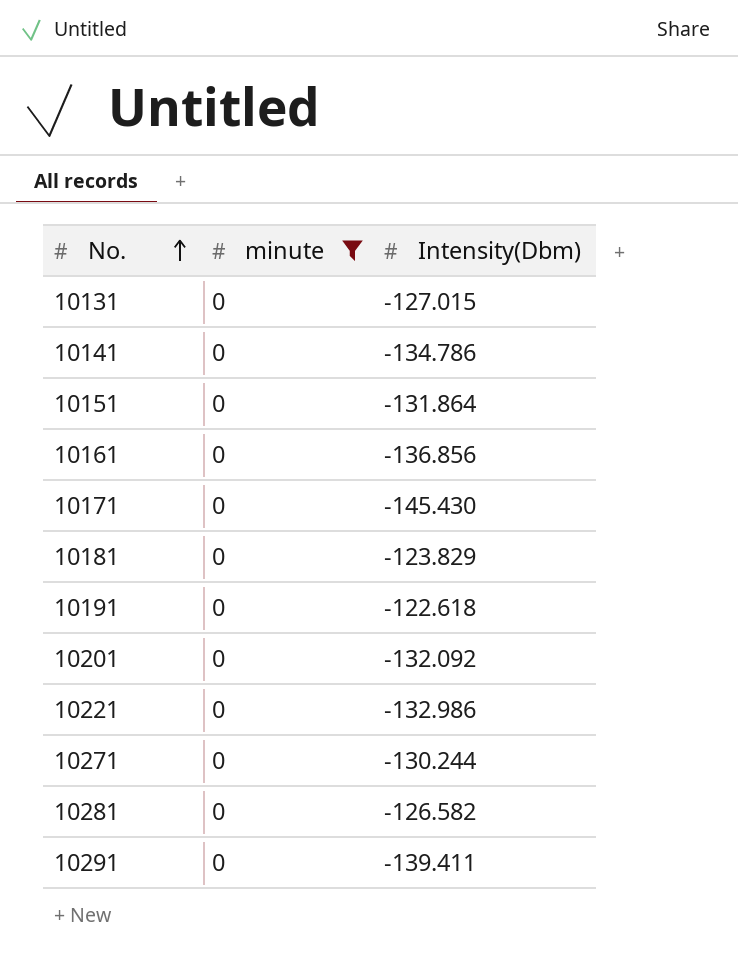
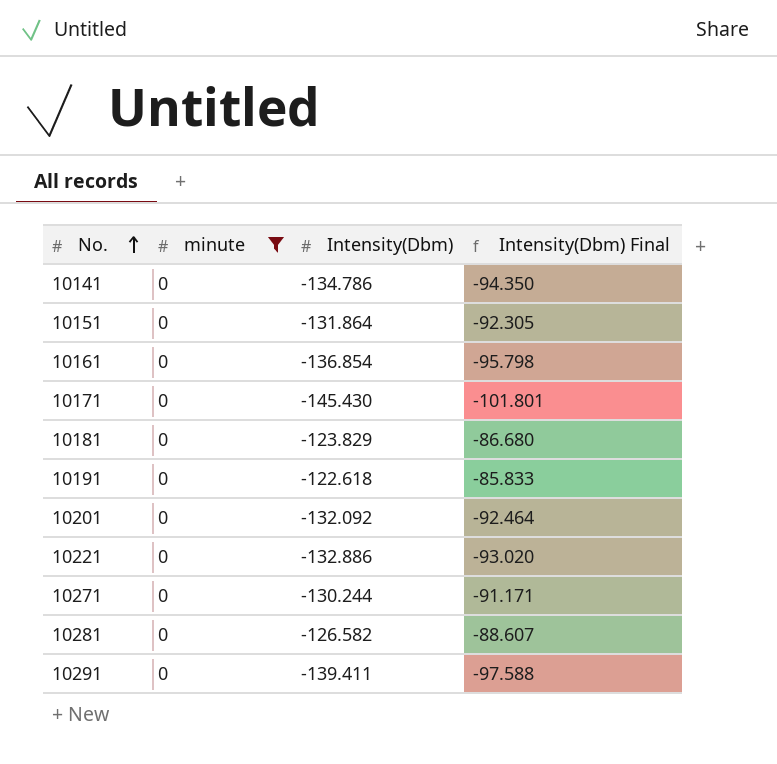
column Intensity(Dbm) Final | formula: none -> [Intensity(Dbm)] * 0.7
row 10131: 0 | -127.015 -> none
10161 | Intensity(Dbm): -136.856 -> -136.854
10221 | Intensity(Dbm): -132.986 -> -132.886

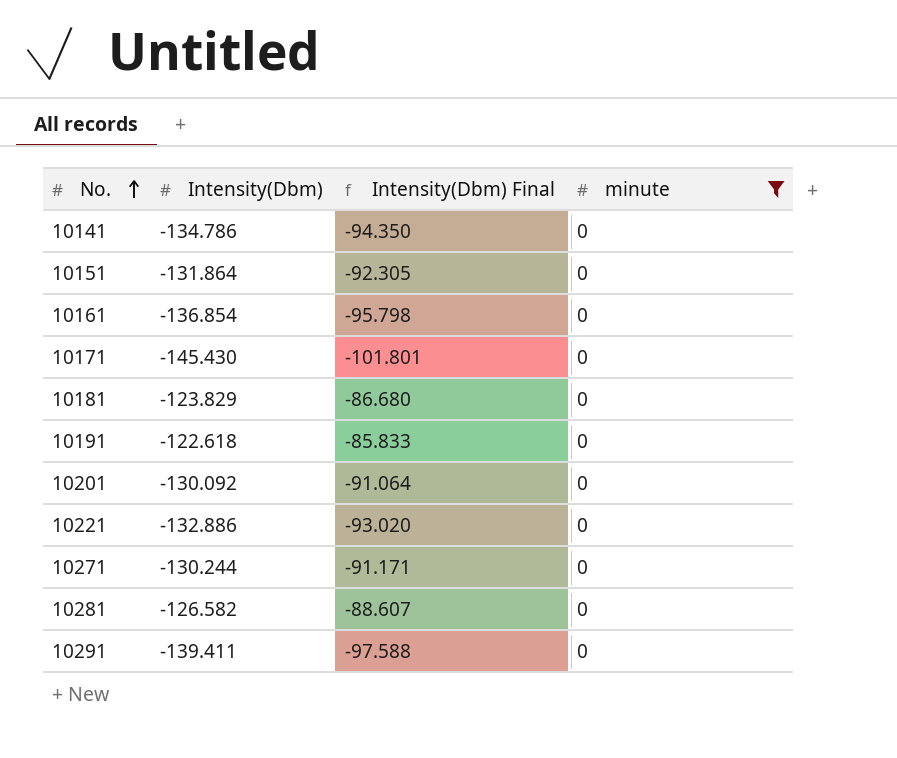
column minute | position: 2 -> 4
10201 | Intensity(Dbm): -132.092 -> -130.092
10201 | Intensity(Dbm) Final: -92.464 -> -91.064

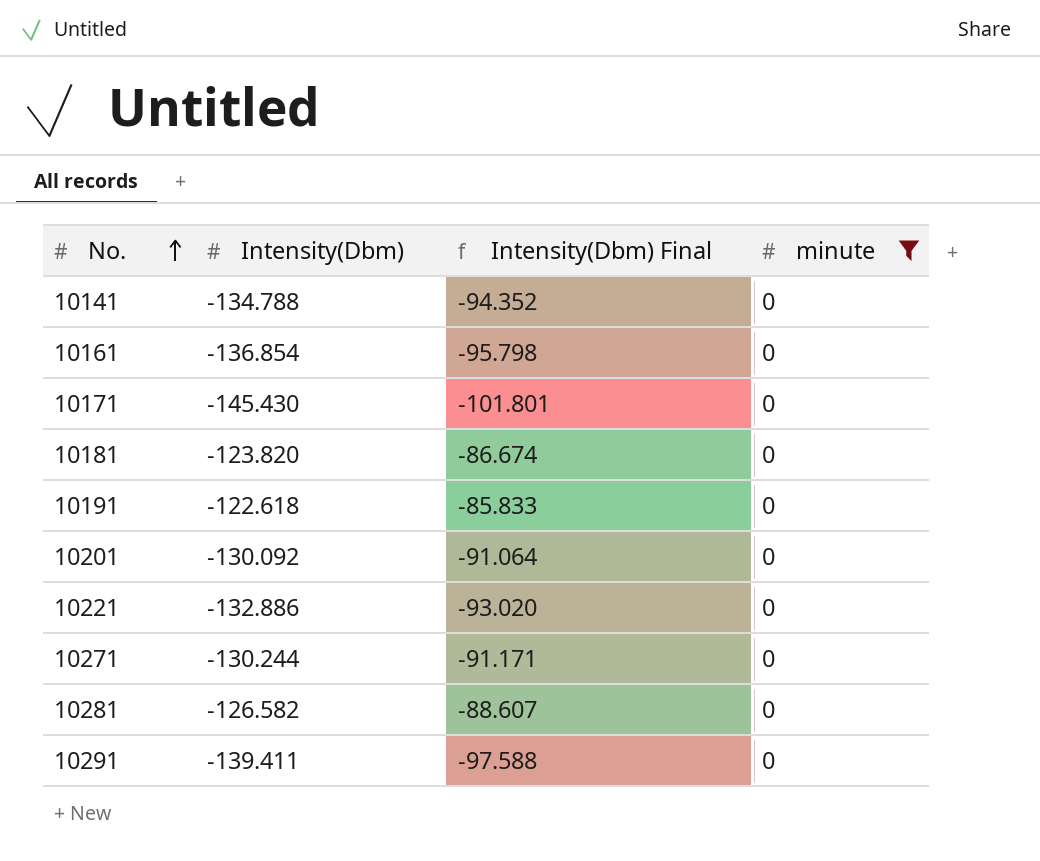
row 10151: -131.864 | -92.305 | 0 -> none
10141 | Intensity(Dbm): -134.786 -> -134.788
10141 | Intensity(Dbm) Final: -94.350 -> -94.352
10181 | Intensity(Dbm): -123.829 -> -123.820
10181 | Intensity(Dbm) Final: -86.680 -> -86.674

